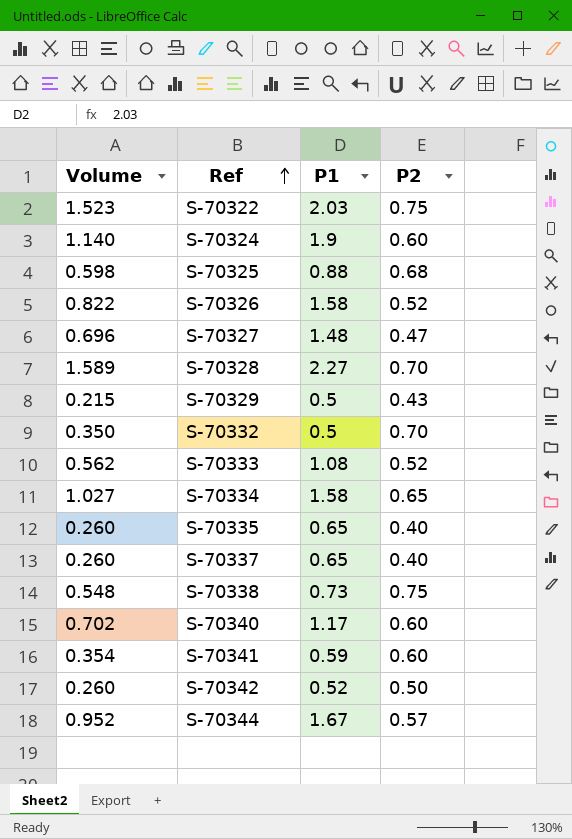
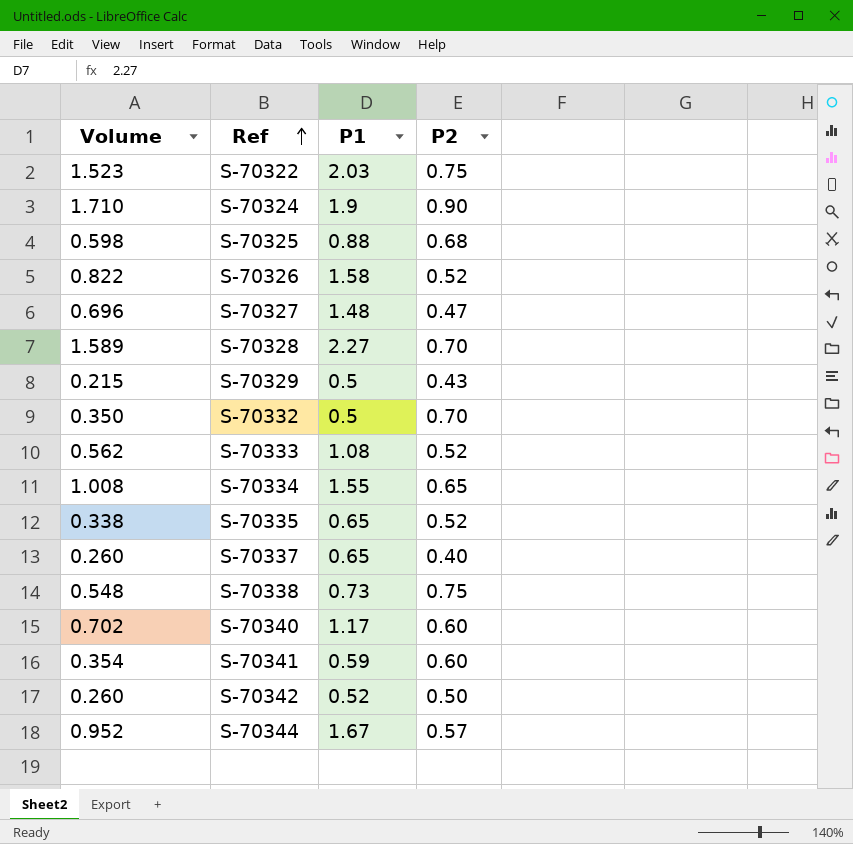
S-70324 | Volume: 1.140 -> 1.710
S-70324 | P2: 0.60 -> 0.90
S-70334 | Volume: 1.027 -> 1.008
S-70334 | P1: 1.58 -> 1.55
S-70335 | Volume: 0.260 -> 0.338
S-70335 | P2: 0.40 -> 0.52

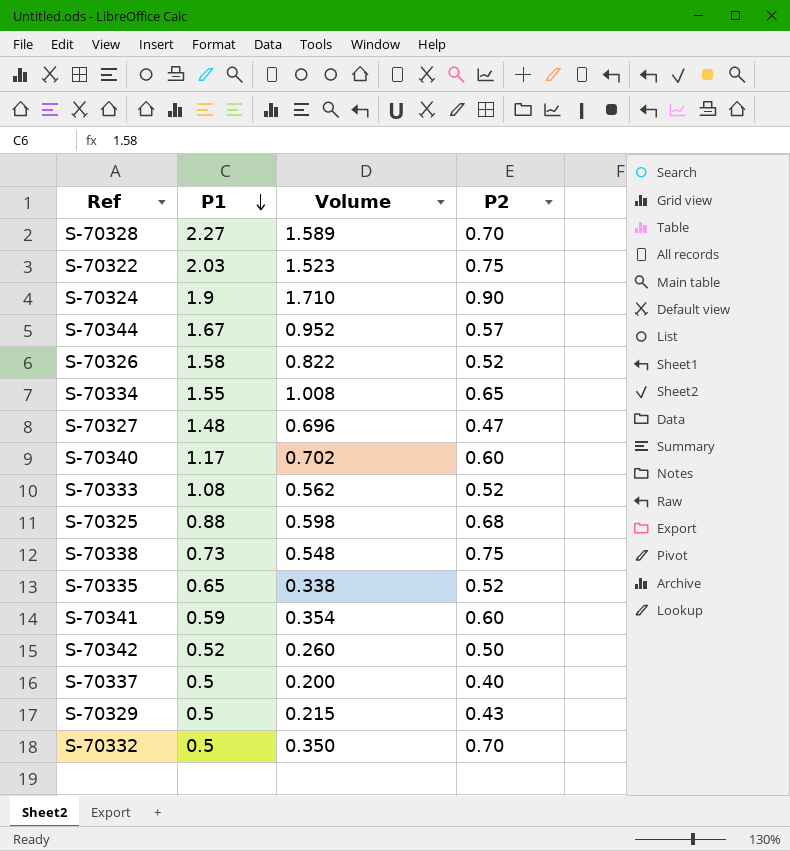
row order: Ref ascending -> P1 descending
column Volume | position: 1 -> 3
S-70337 | P1: 0.65 -> 0.5
S-70337 | Volume: 0.260 -> 0.200

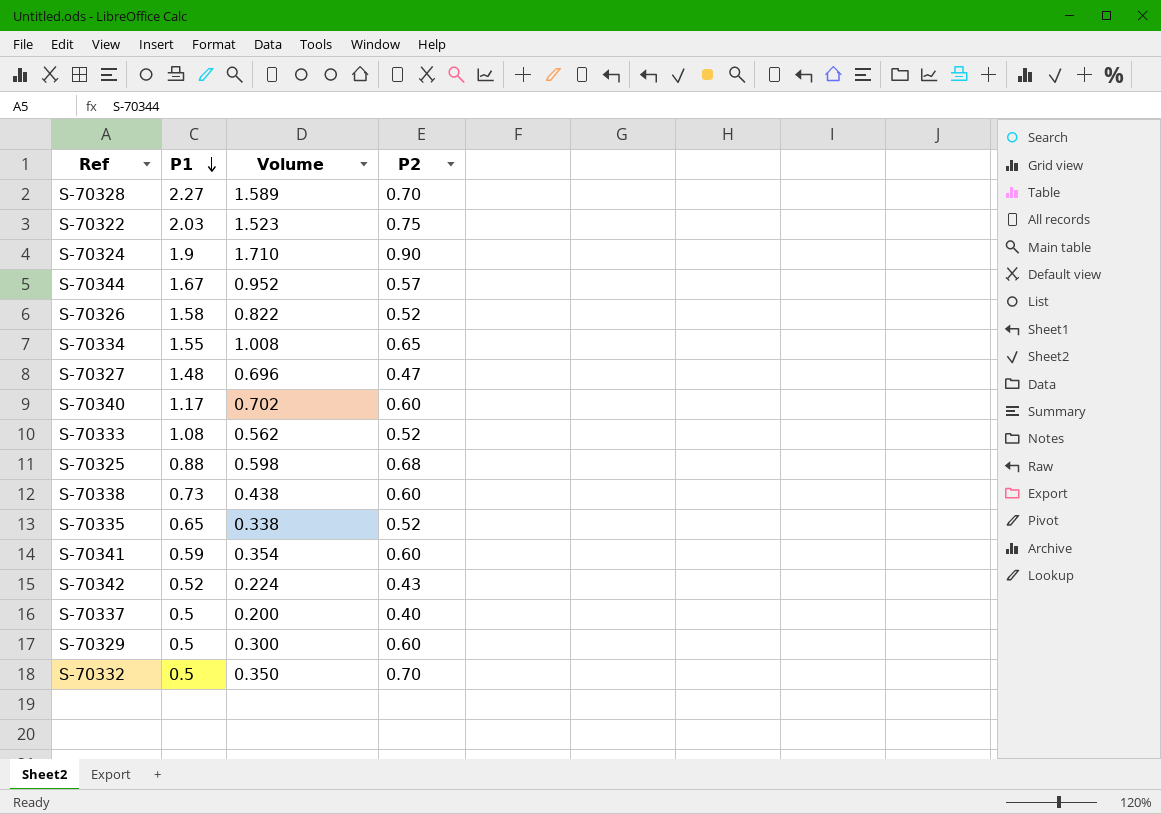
S-70338 | Volume: 0.548 -> 0.438
S-70338 | P2: 0.75 -> 0.60
S-70342 | Volume: 0.260 -> 0.224
S-70342 | P2: 0.50 -> 0.43
S-70329 | Volume: 0.215 -> 0.300
S-70329 | P2: 0.43 -> 0.60

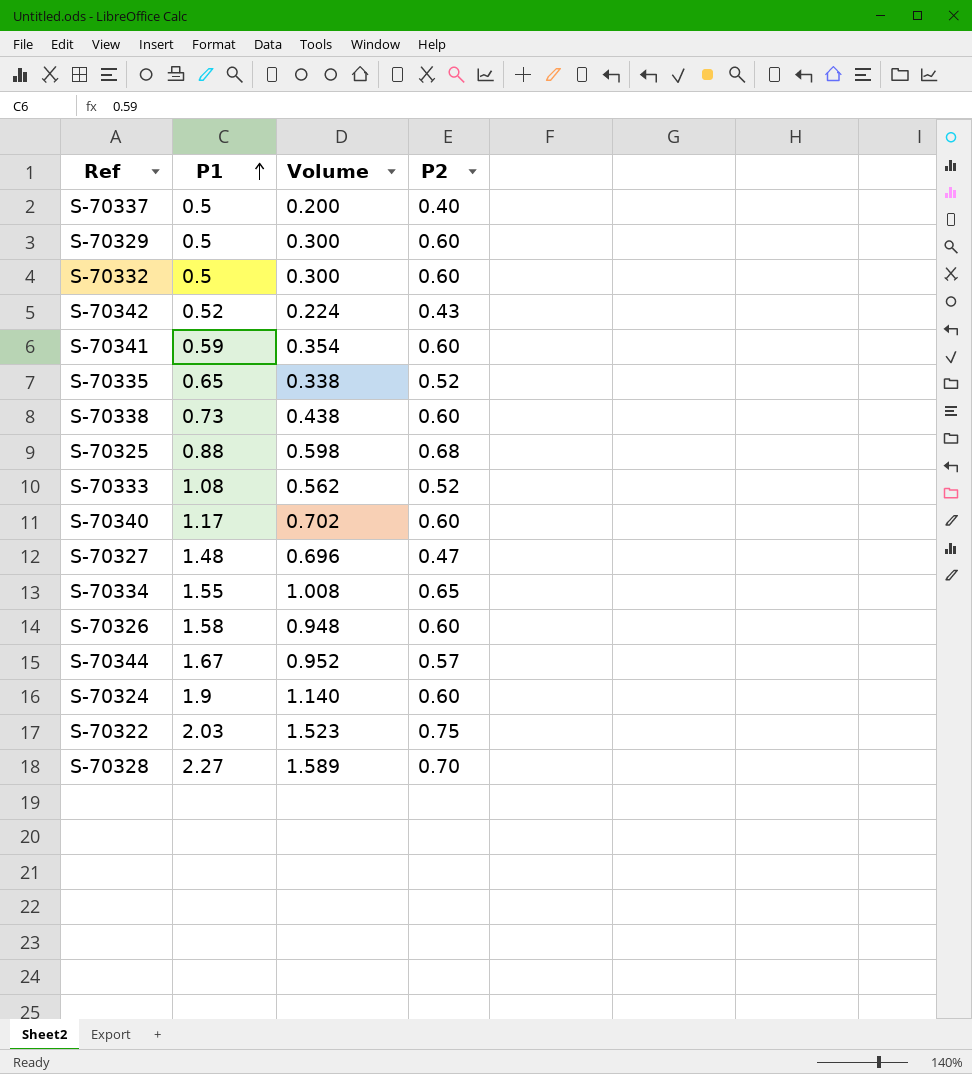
row order: P1 descending -> P1 ascending
S-70332 | Volume: 0.350 -> 0.300
S-70332 | P2: 0.70 -> 0.60
S-70326 | Volume: 0.822 -> 0.948
S-70326 | P2: 0.52 -> 0.60
S-70324 | Volume: 1.710 -> 1.140
S-70324 | P2: 0.90 -> 0.60

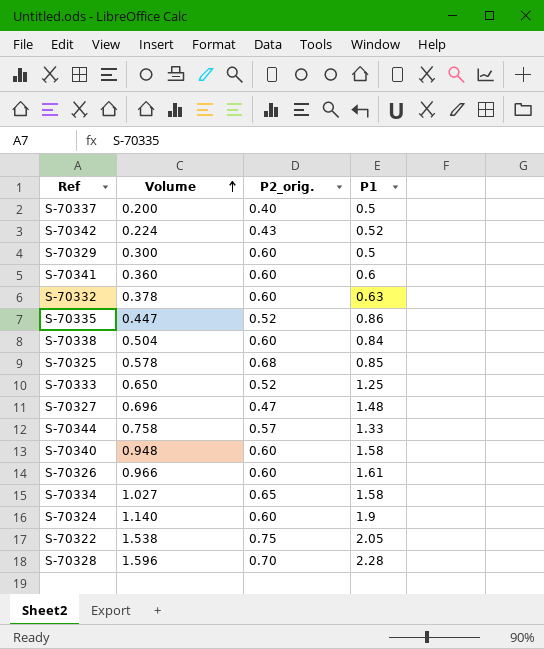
row order: P1 ascending -> Volume ascending
column name: P2 -> P2_orig.
column P1 | position: 2 -> 4
S-70341 | Volume: 0.354 -> 0.360
S-70341 | P1: 0.59 -> 0.6
S-70332 | Volume: 0.300 -> 0.378
S-70332 | P1: 0.5 -> 0.63
S-70335 | Volume: 0.338 -> 0.447
S-70335 | P1: 0.65 -> 0.86
S-70338 | Volume: 0.438 -> 0.504
S-70338 | P1: 0.73 -> 0.84
S-70325 | Volume: 0.598 -> 0.578
S-70325 | P1: 0.88 -> 0.85
S-70333 | Volume: 0.562 -> 0.650
S-70333 | P1: 1.08 -> 1.25
S-70344 | Volume: 0.952 -> 0.758
S-70344 | P1: 1.67 -> 1.33
S-70340 | Volume: 0.702 -> 0.948
S-70340 | P1: 1.17 -> 1.58
S-70326 | Volume: 0.948 -> 0.966
S-70326 | P1: 1.58 -> 1.61
S-70334 | Volume: 1.008 -> 1.027
S-70334 | P1: 1.55 -> 1.58
S-70322 | Volume: 1.523 -> 1.538
S-70322 | P1: 2.03 -> 2.05
S-70328 | Volume: 1.589 -> 1.596
S-70328 | P1: 2.27 -> 2.28

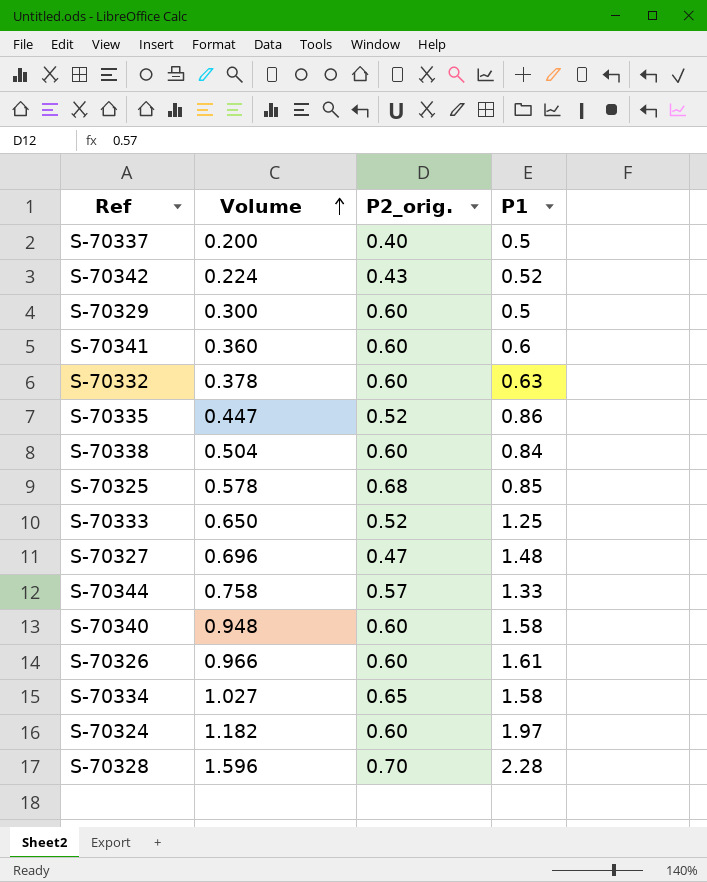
row S-70322: 1.538 | 0.75 | 2.05 -> none
S-70324 | Volume: 1.140 -> 1.182
S-70324 | P1: 1.9 -> 1.97

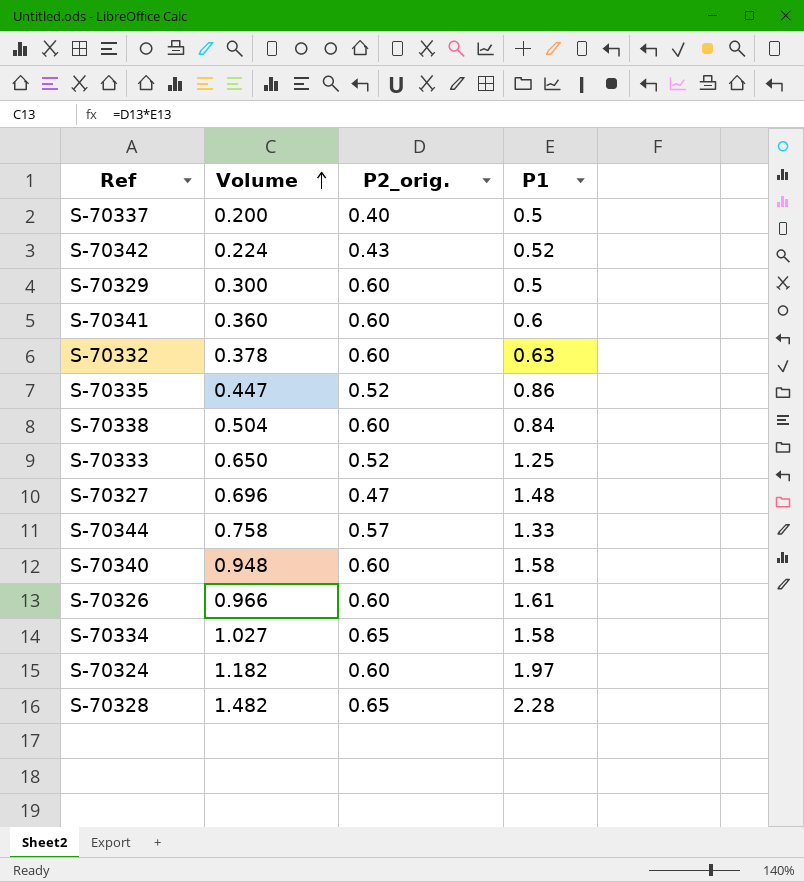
row S-70325: 0.578 | 0.68 | 0.85 -> none
S-70328 | Volume: 1.596 -> 1.482
S-70328 | P2_orig.: 0.70 -> 0.65

